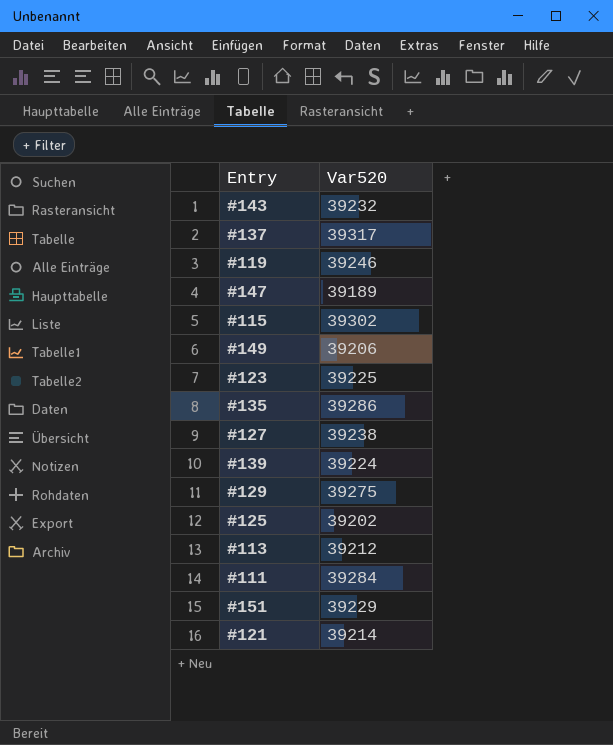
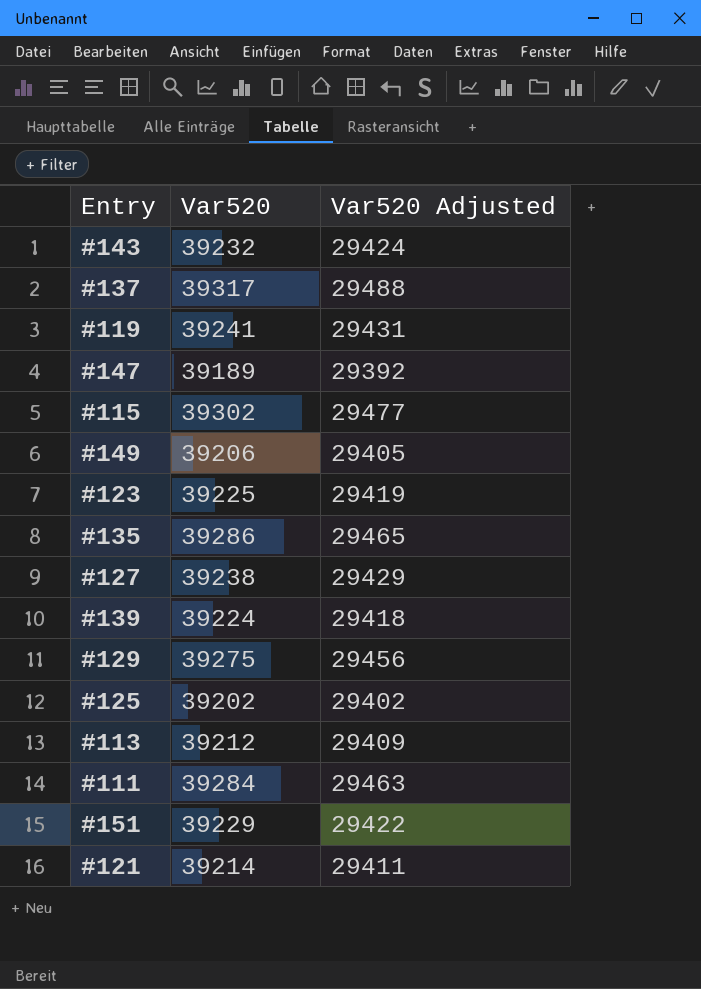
column Var520 Adjusted | formula: none -> [Var520] * 0.75
#119 | Var520: 39246 -> 39241

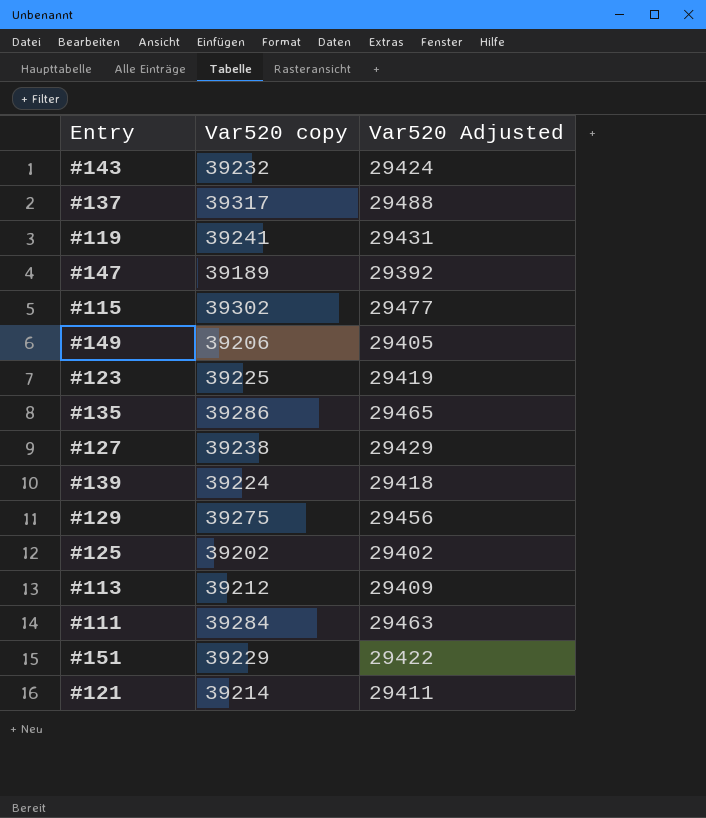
column name: Var520 -> Var520 copy

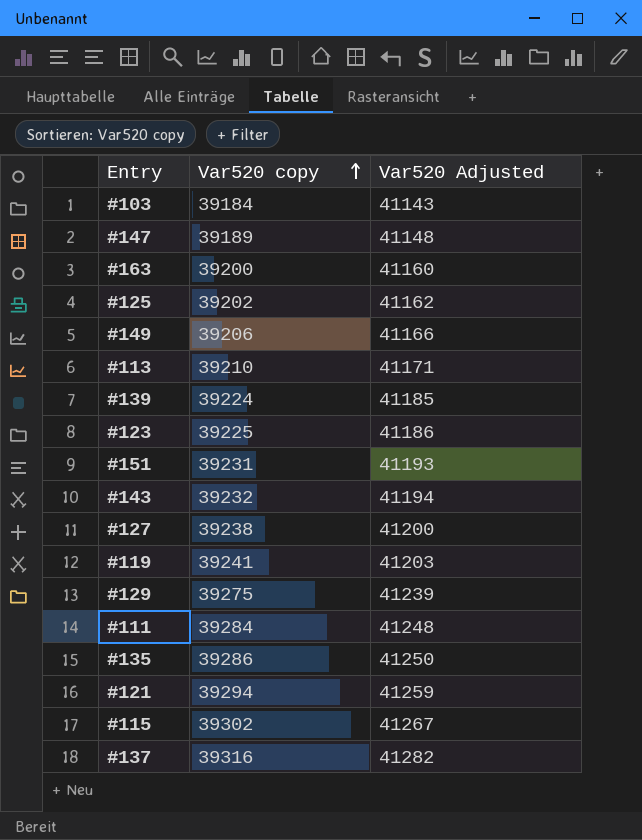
row order: none -> Var520 copy ascending
column Var520 Adjusted | formula: [Var520 copy] * 0.75 -> [Var520 copy] * 1.05
row #103: none -> 39184 | 41143
row #163: none -> 39200 | 41160
#113 | Var520 copy: 39212 -> 39210
#151 | Var520 copy: 39229 -> 39231
#121 | Var520 copy: 39214 -> 39294
#137 | Var520 copy: 39317 -> 39316

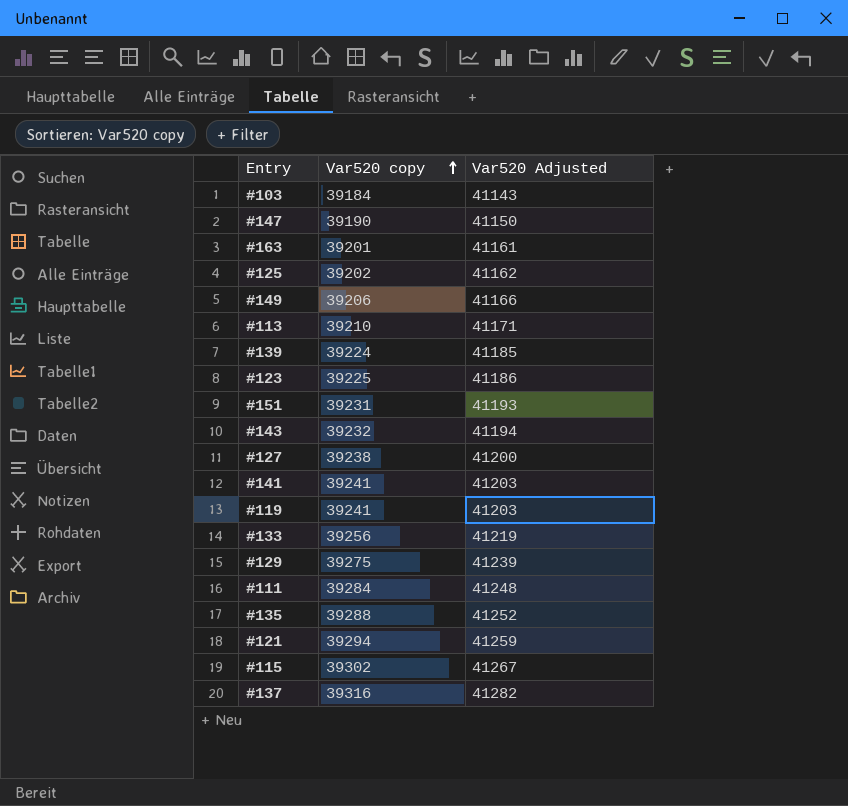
#147 | Var520 copy: 39189 -> 39190
#147 | Var520 Adjusted: 41148 -> 41150
#163 | Var520 copy: 39200 -> 39201
#163 | Var520 Adjusted: 41160 -> 41161
row #141: none -> 39241 | 41203
row #133: none -> 39256 | 41219
#135 | Var520 copy: 39286 -> 39288
#135 | Var520 Adjusted: 41250 -> 41252

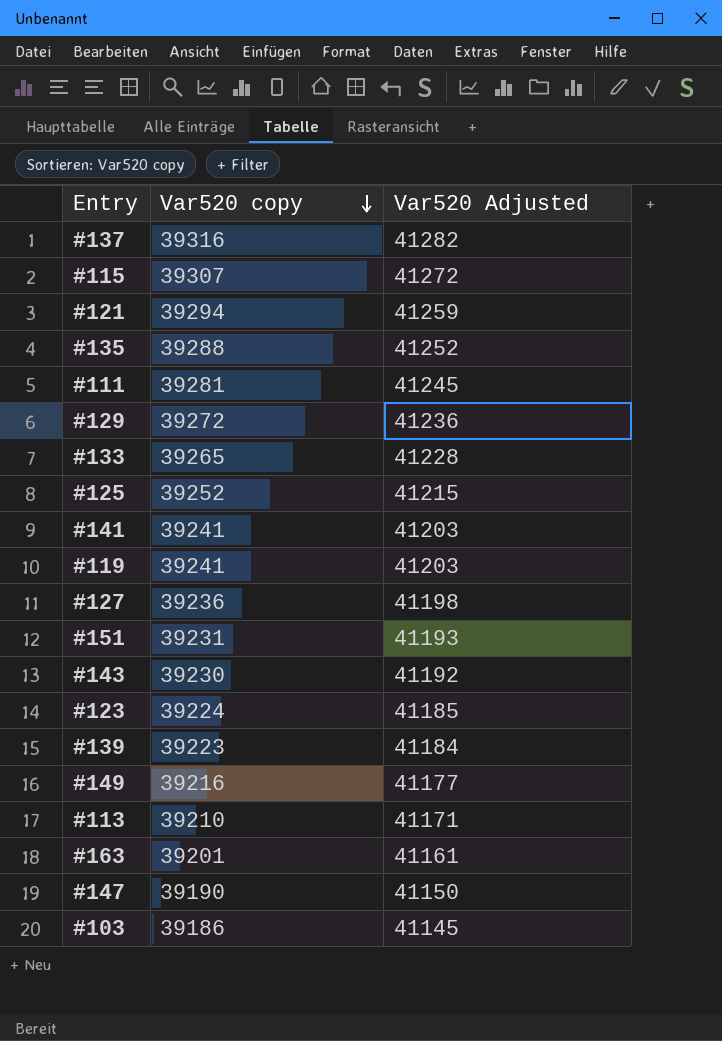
row order: Var520 copy ascending -> Var520 copy descending
#115 | Var520 copy: 39302 -> 39307
#115 | Var520 Adjusted: 41267 -> 41272
#111 | Var520 copy: 39284 -> 39281
#111 | Var520 Adjusted: 41248 -> 41245
#129 | Var520 copy: 39275 -> 39272
#129 | Var520 Adjusted: 41239 -> 41236
#133 | Var520 copy: 39256 -> 39265
#133 | Var520 Adjusted: 41219 -> 41228
#125 | Var520 copy: 39202 -> 39252
#125 | Var520 Adjusted: 41162 -> 41215
#127 | Var520 copy: 39238 -> 39236
#127 | Var520 Adjusted: 41200 -> 41198
#143 | Var520 copy: 39232 -> 39230
#143 | Var520 Adjusted: 41194 -> 41192
#123 | Var520 copy: 39225 -> 39224
#123 | Var520 Adjusted: 41186 -> 41185
#139 | Var520 copy: 39224 -> 39223
#139 | Var520 Adjusted: 41185 -> 41184
#149 | Var520 copy: 39206 -> 39216
#149 | Var520 Adjusted: 41166 -> 41177
#103 | Var520 copy: 39184 -> 39186
#103 | Var520 Adjusted: 41143 -> 41145

